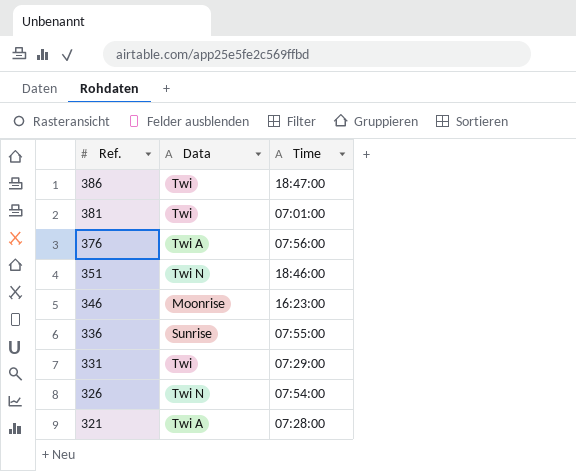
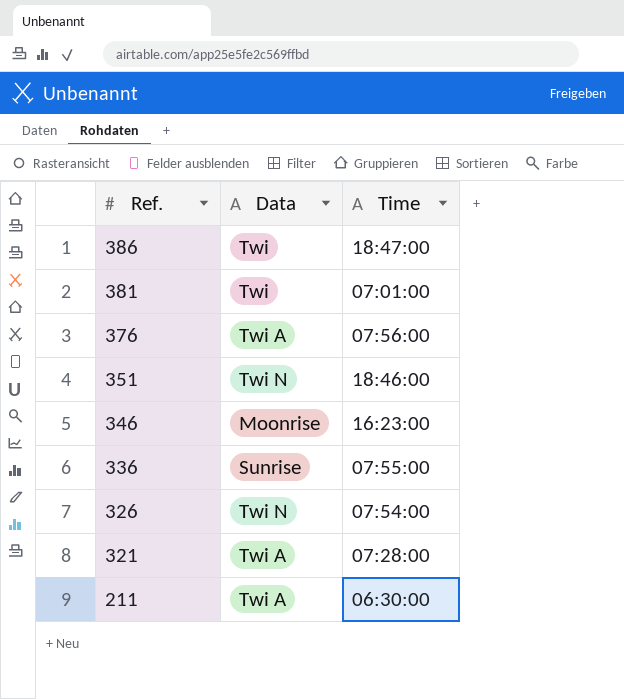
row 331: Twi | 07:29:00 -> none
row 211: none -> Twi A | 06:30:00

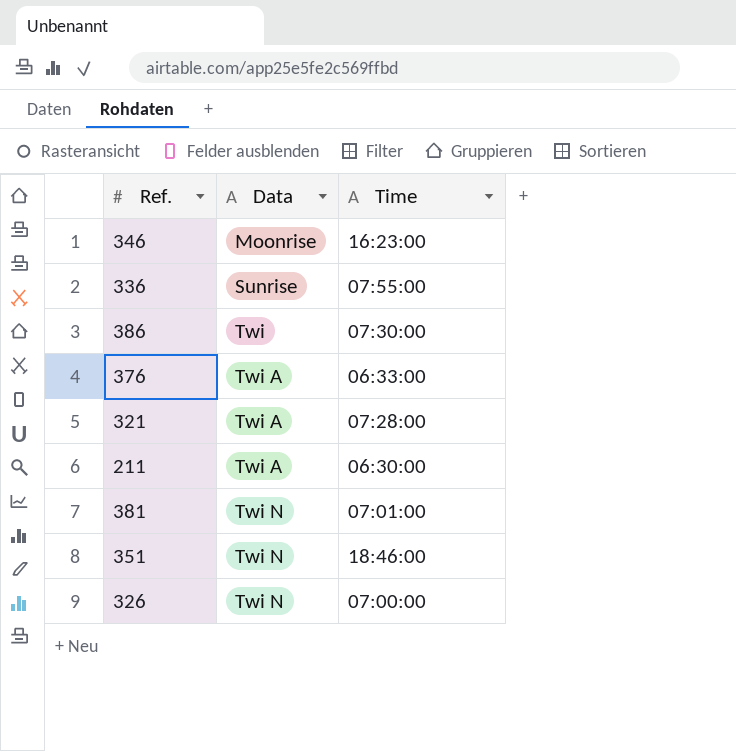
row order: Ref. descending -> Data ascending
386 | Time: 18:47:00 -> 07:30:00
376 | Time: 07:56:00 -> 06:33:00
381 | Data: Twi -> Twi N
326 | Time: 07:54:00 -> 07:00:00

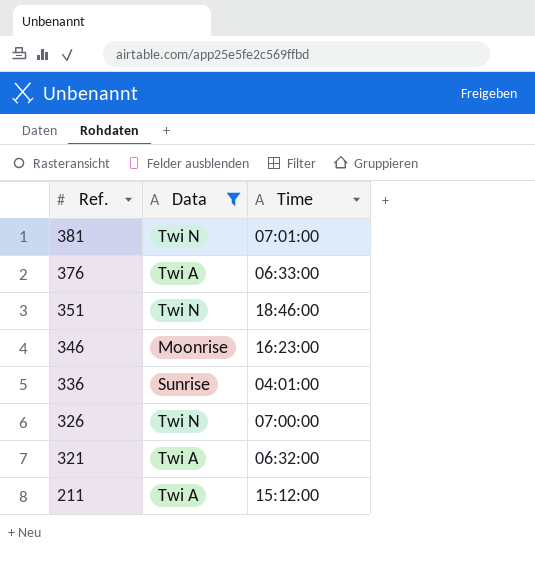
filter: none -> Data != Twi
row order: Data ascending -> Ref. descending
336 | Time: 07:55:00 -> 04:01:00
321 | Time: 07:28:00 -> 06:32:00
211 | Time: 06:30:00 -> 15:12:00

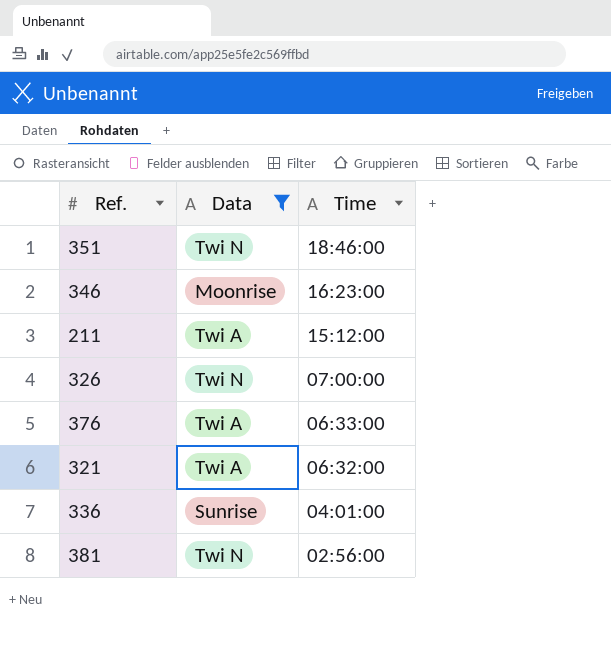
row order: Ref. descending -> Time descending
381 | Time: 07:01:00 -> 02:56:00

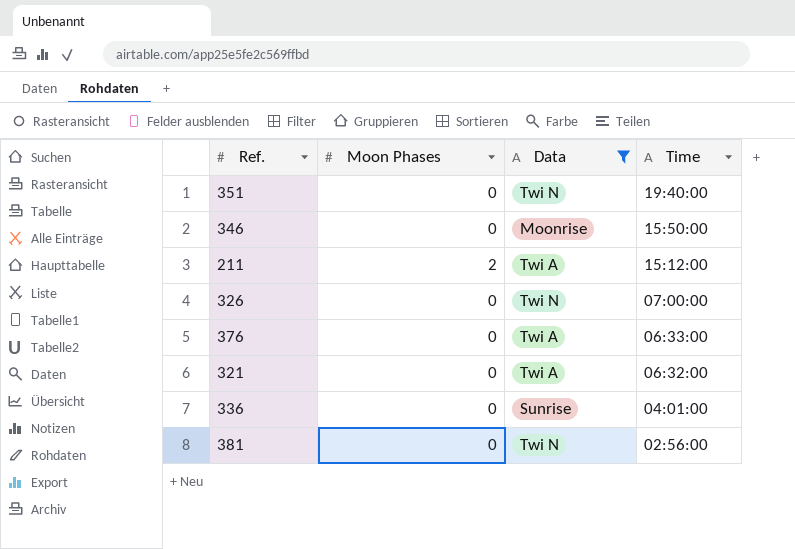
column Moon Phases | position: none -> 2
351 | Time: 18:46:00 -> 19:40:00
346 | Time: 16:23:00 -> 15:50:00

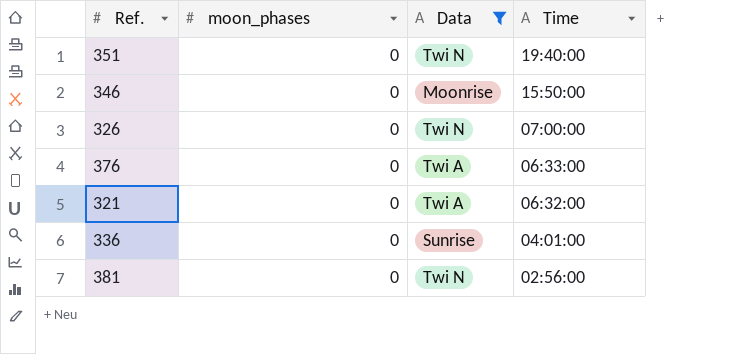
column name: Moon Phases -> moon_phases
row 211: 2 | Twi A | 15:12:00 -> none

